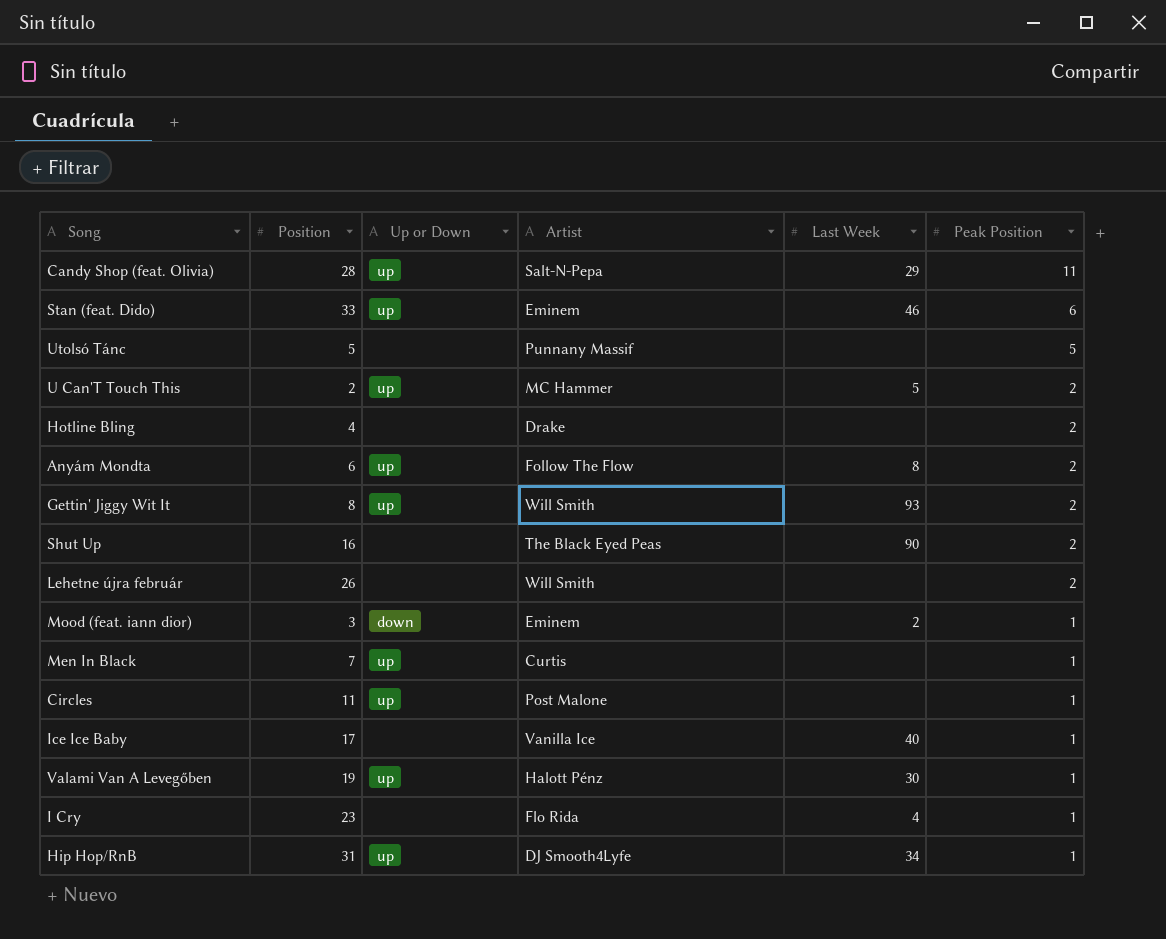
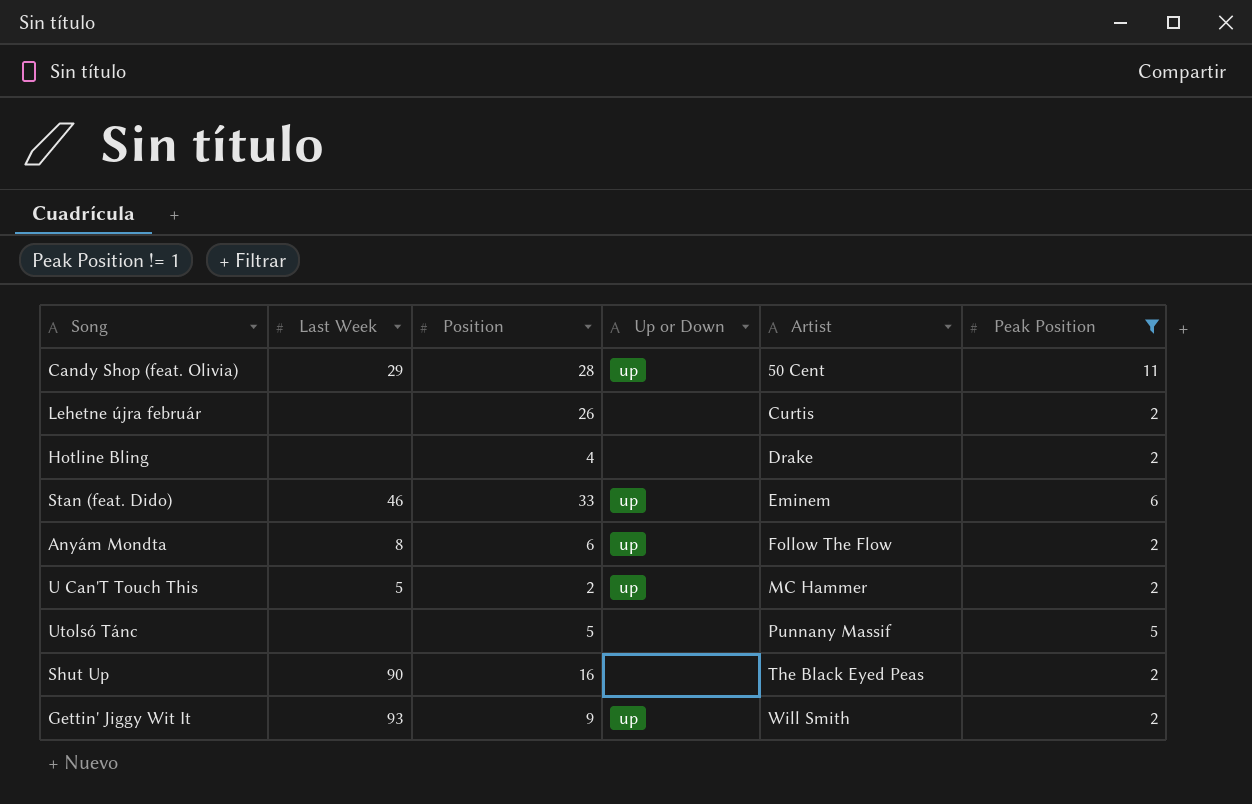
filter: none -> Peak Position != 1
row order: Peak Position descending -> Artist ascending
column Last Week | position: 5 -> 2
Candy Shop (feat. Olivia) | Artist: Salt-N-Pepa -> 50 Cent
Lehetne újra február | Artist: Will Smith -> Curtis
Gettin' Jiggy Wit It | Position: 8 -> 9

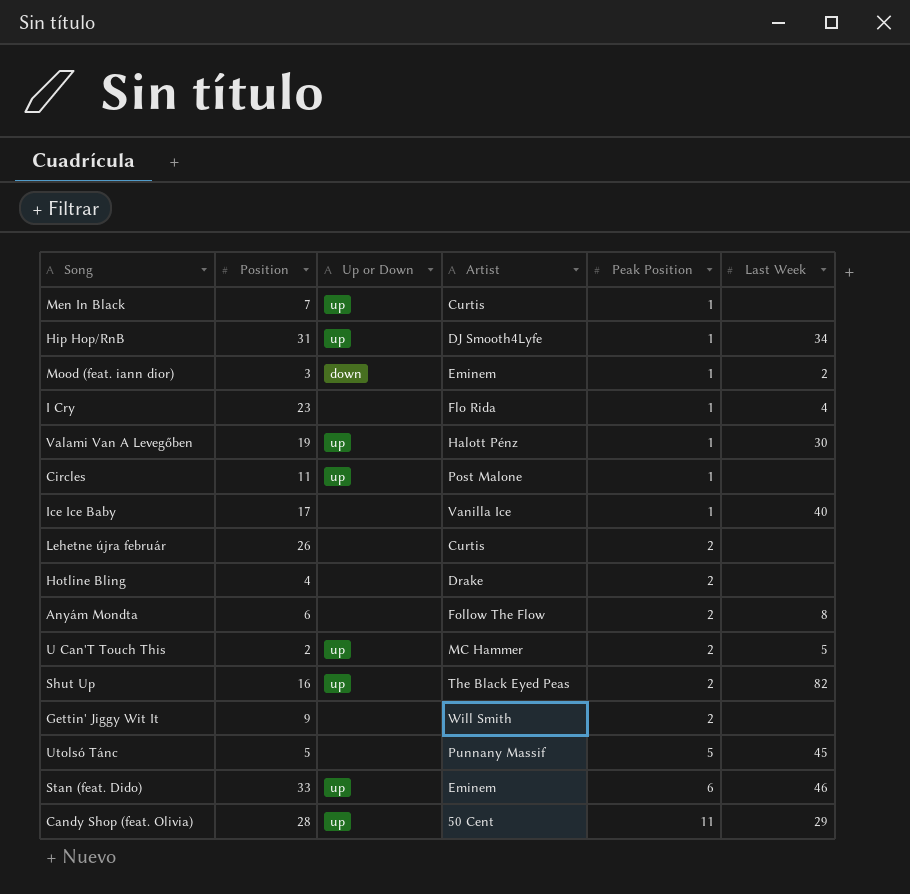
filter: Peak Position != 1 -> none
row order: Artist ascending -> Peak Position ascending
column Last Week | position: 2 -> 6
Anyám Mondta | Up or Down: up -> none
Shut Up | Up or Down: none -> up
Shut Up | Last Week: 90 -> 82
Gettin' Jiggy Wit It | Up or Down: up -> none
Gettin' Jiggy Wit It | Last Week: 93 -> none
Utolsó Tánc | Last Week: none -> 45

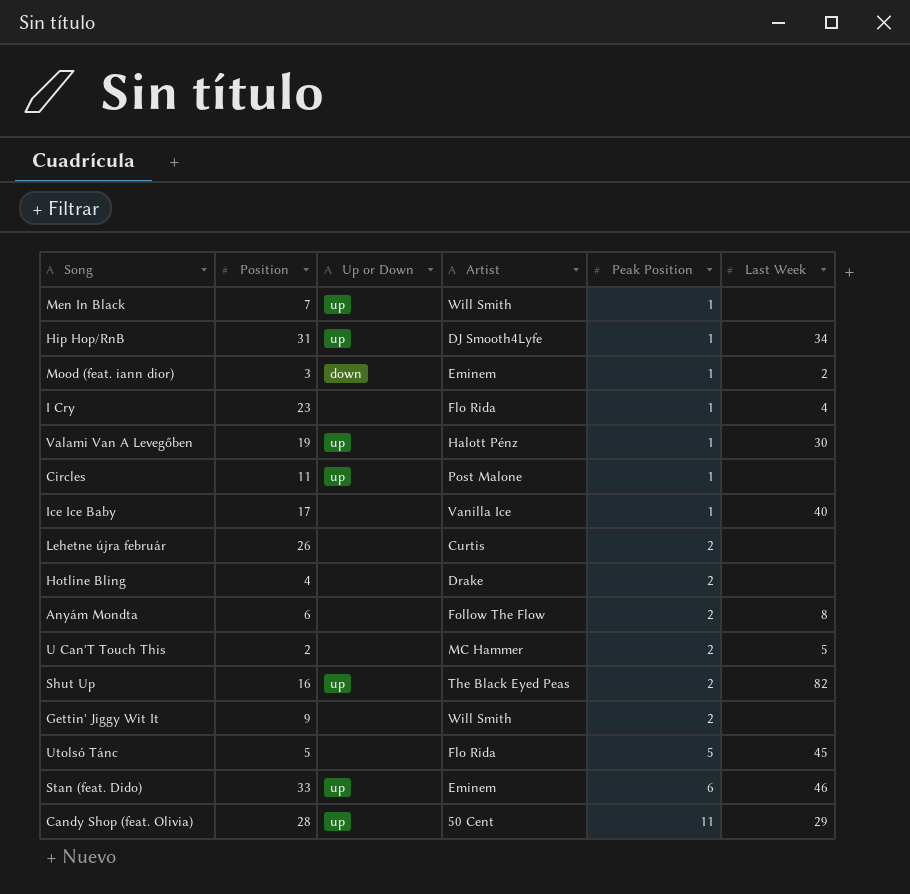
Men In Black | Artist: Curtis -> Will Smith
U Can'T Touch This | Up or Down: up -> none
Utolsó Tánc | Artist: Punnany Massif -> Flo Rida

